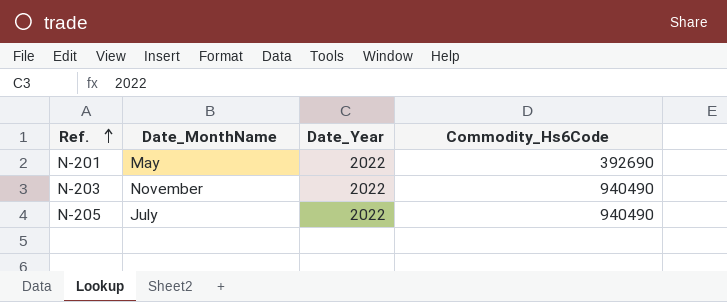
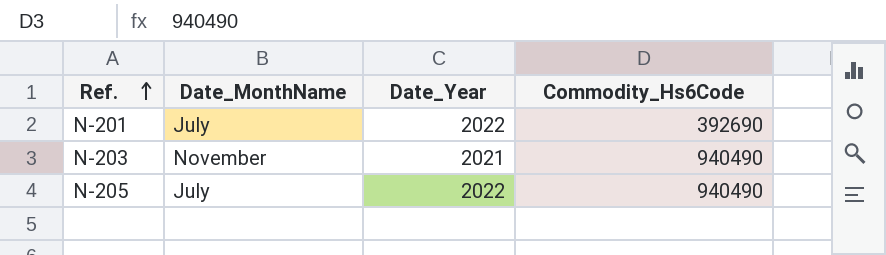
N-201 | Date_MonthName: May -> July
N-203 | Date_Year: 2022 -> 2021

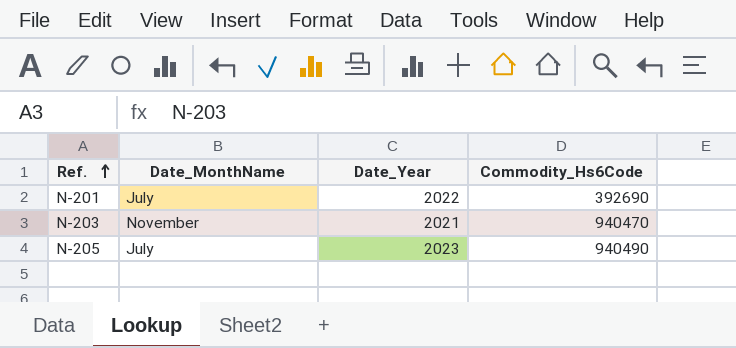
N-203 | Commodity_Hs6Code: 940490 -> 940470
N-205 | Date_Year: 2022 -> 2023

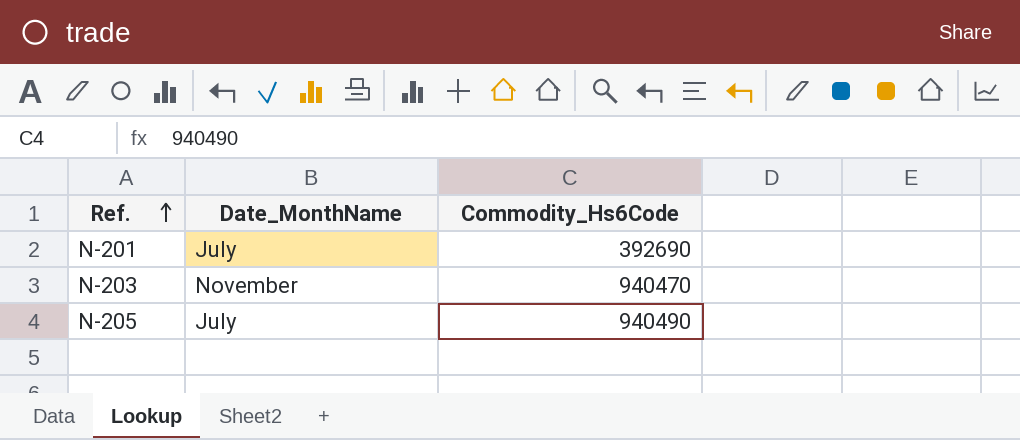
column Date_Year | position: 3 -> none

